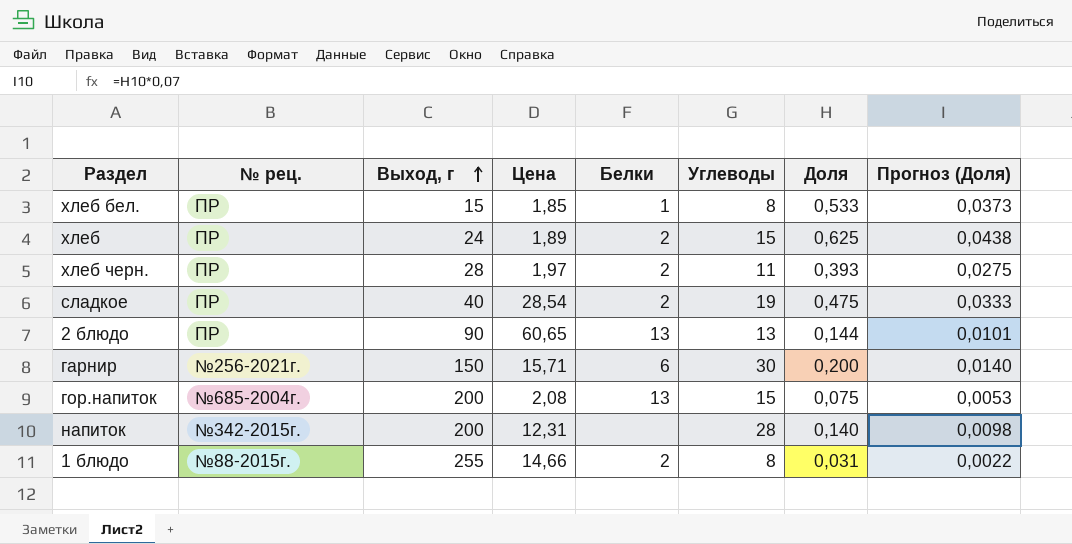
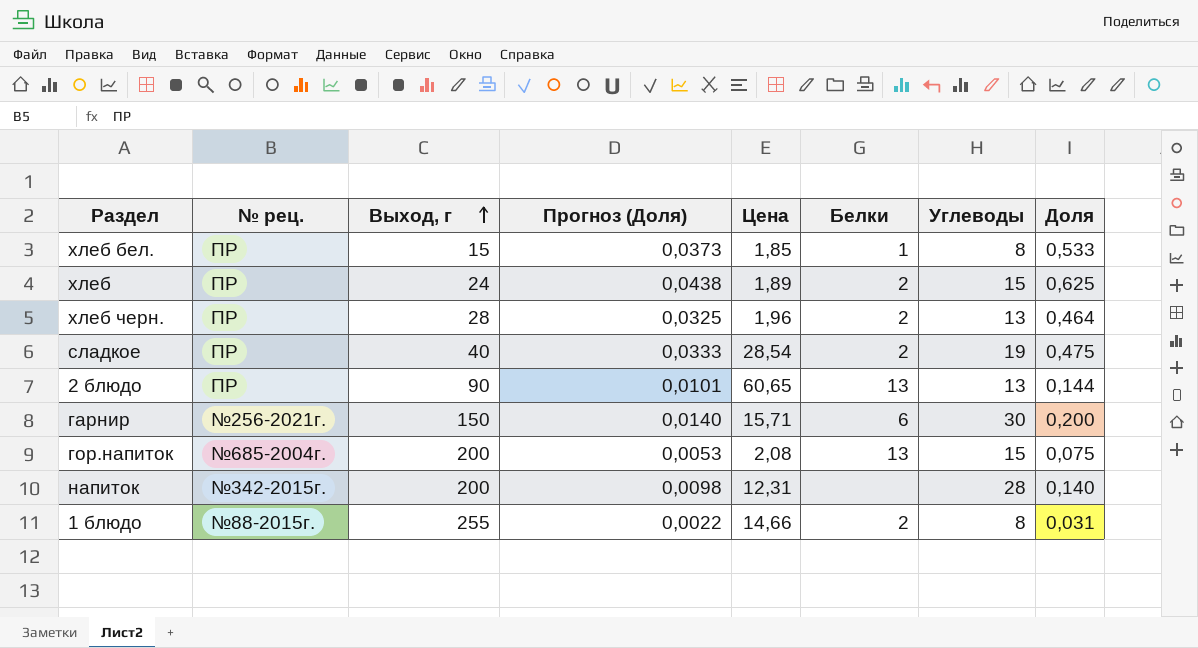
column Прогноз (Доля) | position: 8 -> 4
хлеб черн. | Прогноз (Доля): 0,0275 -> 0,0325
хлеб черн. | Цена: 1,97 -> 1,96
хлеб черн. | Углеводы: 11 -> 13
хлеб черн. | Доля: 0,393 -> 0,464

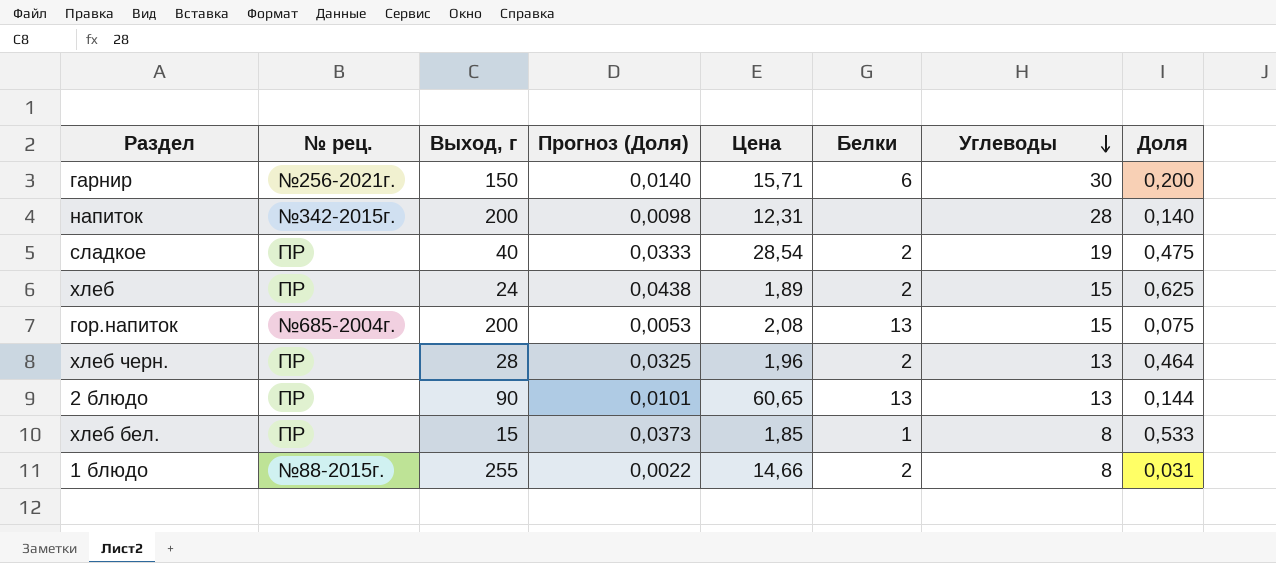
row order: Выход, г ascending -> Углеводы descending

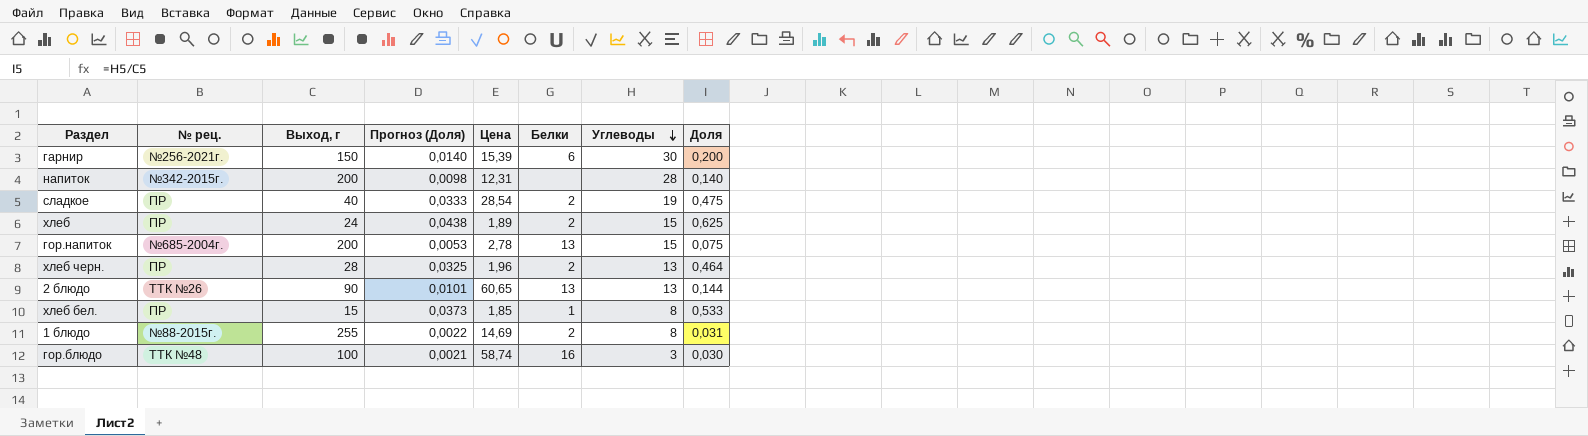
гарнир | Цена: 15,71 -> 15,39
гор.напиток | Цена: 2,08 -> 2,78
2 блюдо | № рец.: ПР -> ТТК №26
1 блюдо | Цена: 14,66 -> 14,69
row гор.блюдо: none -> ТТК №48 | 100 | 0,0021 | 58,74 | 16 | 3 | 0,030

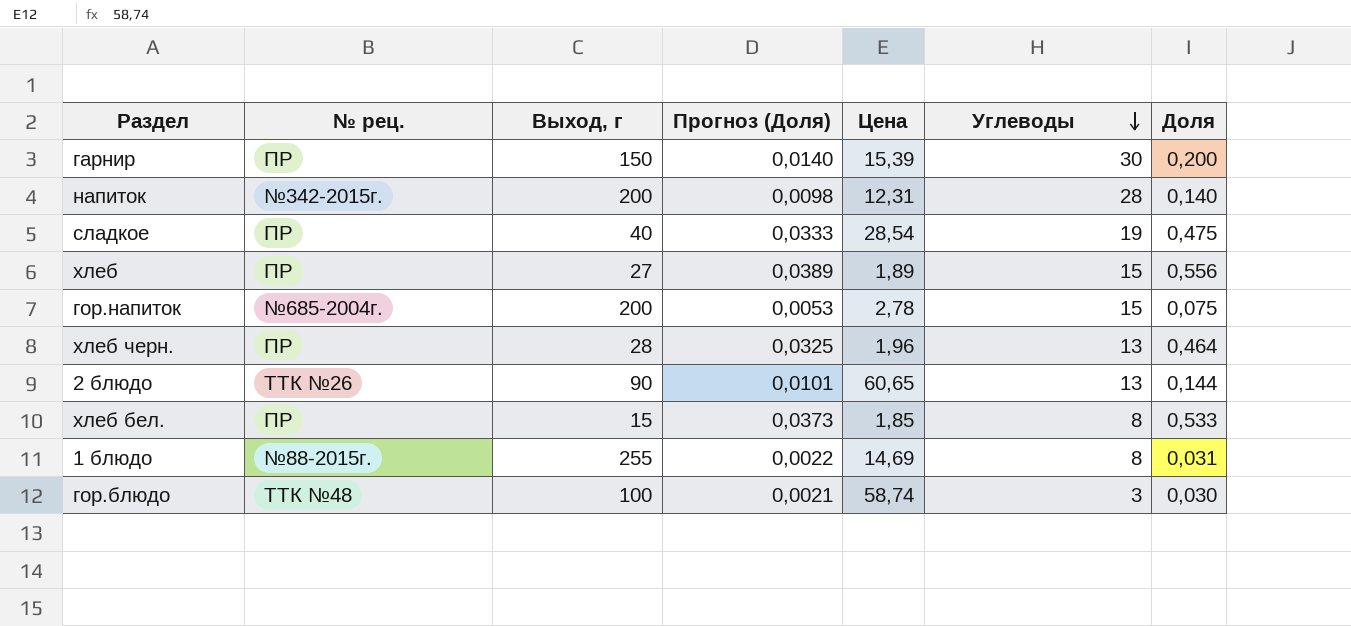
column Белки | position: 6 -> none
гарнир | № рец.: №256-2021г. -> ПР
хлеб | Выход, г: 24 -> 27
хлеб | Прогноз (Доля): 0,0438 -> 0,0389
хлеб | Доля: 0,625 -> 0,556

